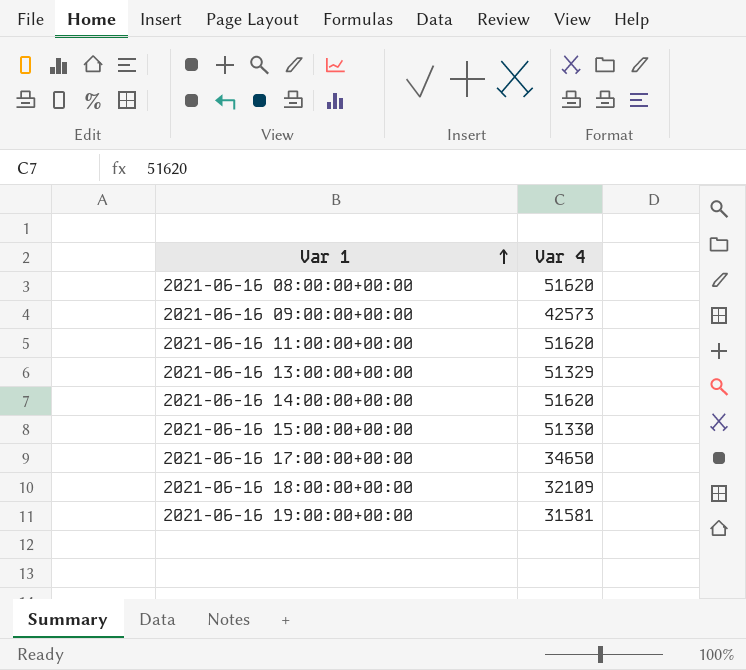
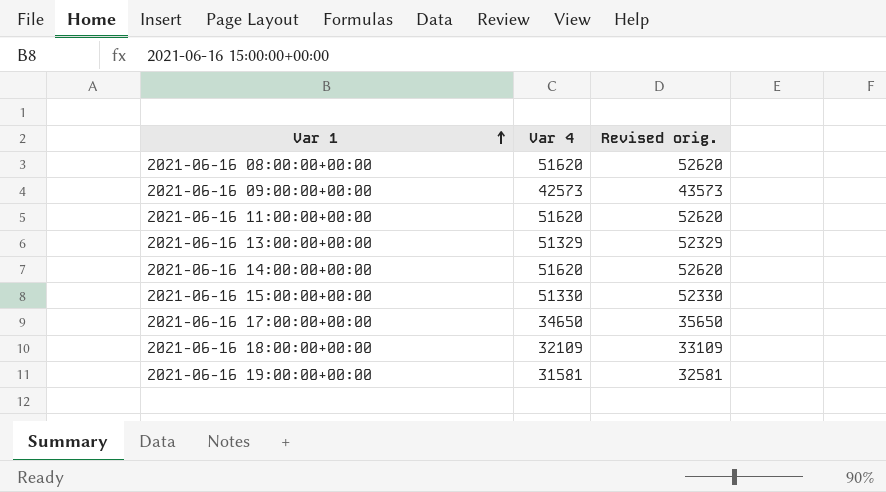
column Revised orig. | formula: none -> [Var 4] + 1000

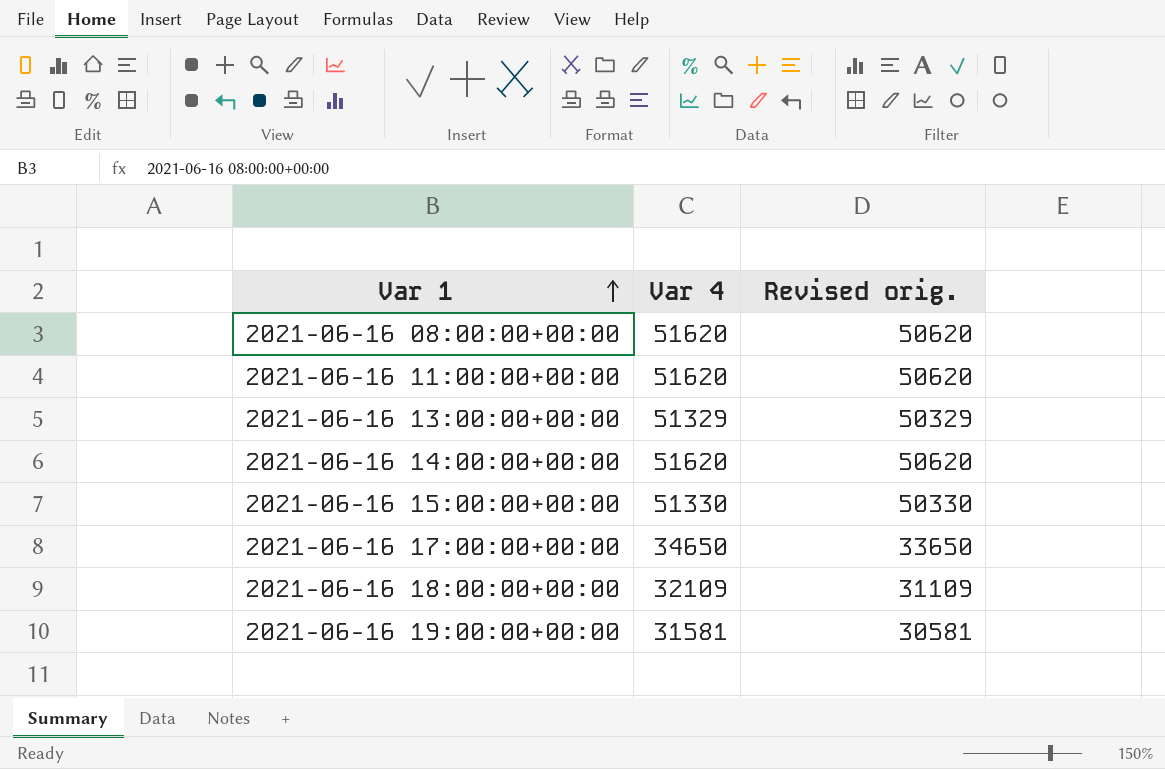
column Revised orig. | formula: [Var 4] + 1000 -> [Var 4] - 1000
row 2021-06-16 09:00:00+00:00: 42573 | 43573 -> none

